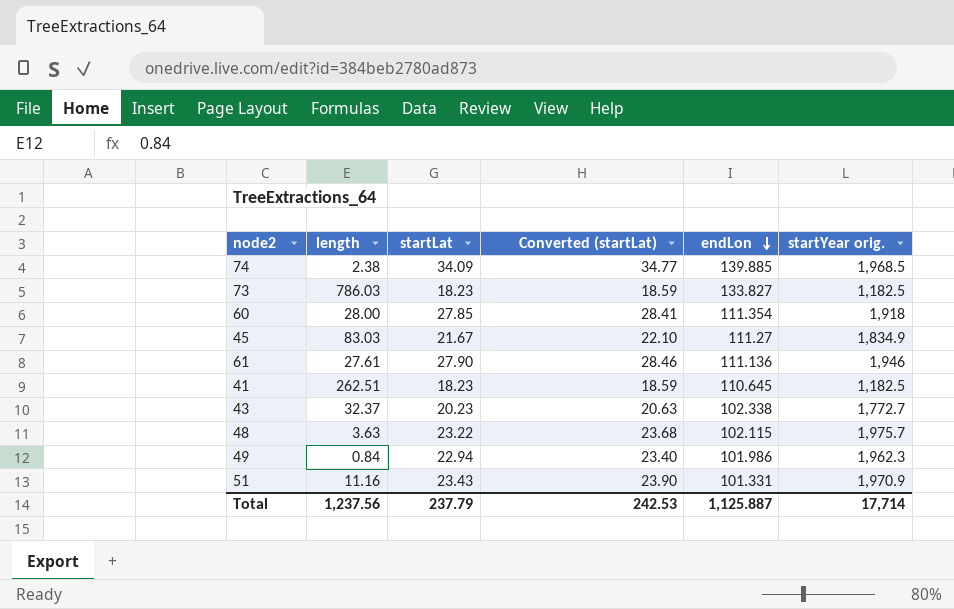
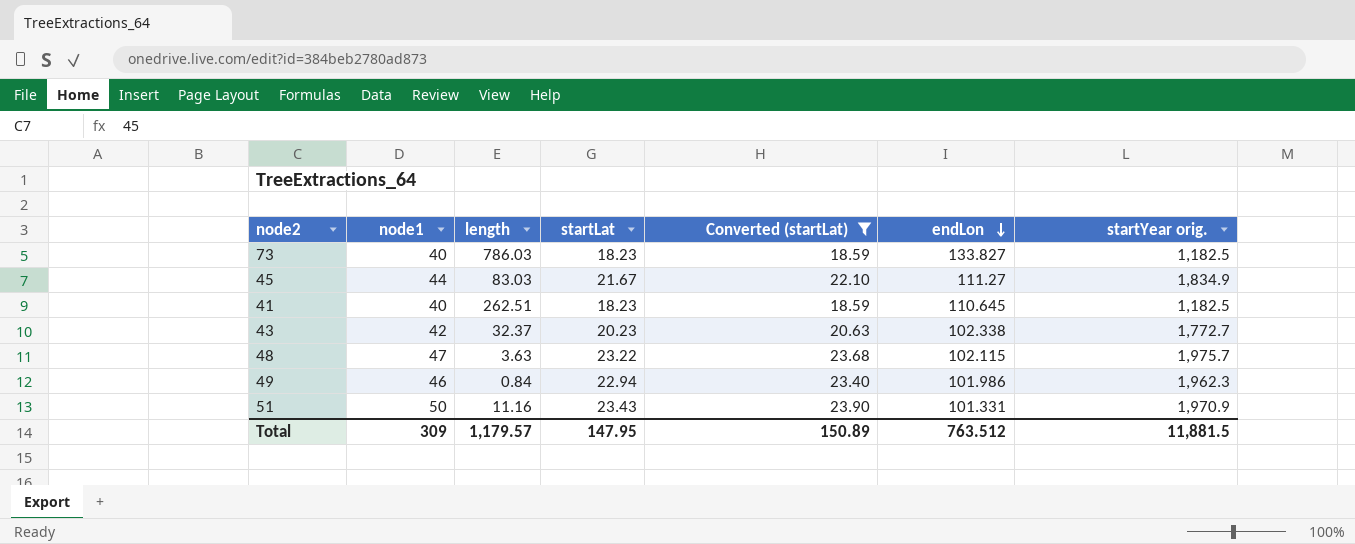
filter: none -> Converted (startLat) <= 23.90
column node1 | position: none -> 2
Total | length: 1,237.56 -> 1,179.57
Total | startLat: 237.79 -> 147.95
Total | Converted (startLat): 242.53 -> 150.89
Total | endLon: 1,125.887 -> 763.512
Total | startYear orig.: 17,714 -> 11,881.5

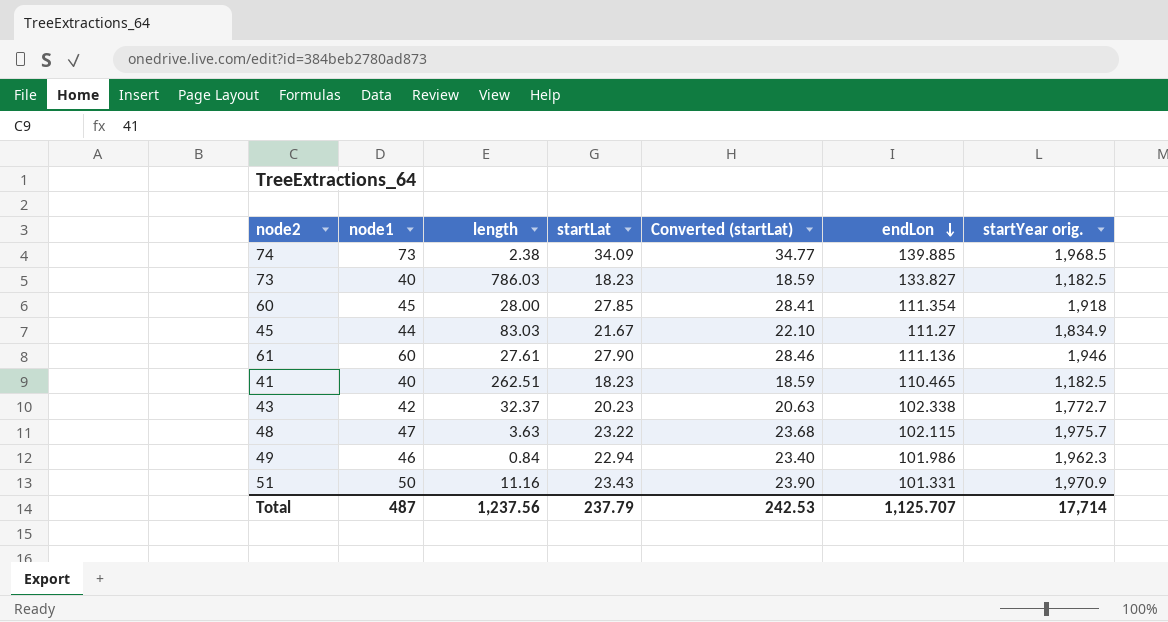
filter: Converted (startLat) <= 23.90 -> none
41 | endLon: 110.645 -> 110.465
Total | node1: 309 -> 487
Total | length: 1,179.57 -> 1,237.56
Total | startLat: 147.95 -> 237.79
Total | Converted (startLat): 150.89 -> 242.53
Total | endLon: 763.512 -> 1,125.707
Total | startYear orig.: 11,881.5 -> 17,714

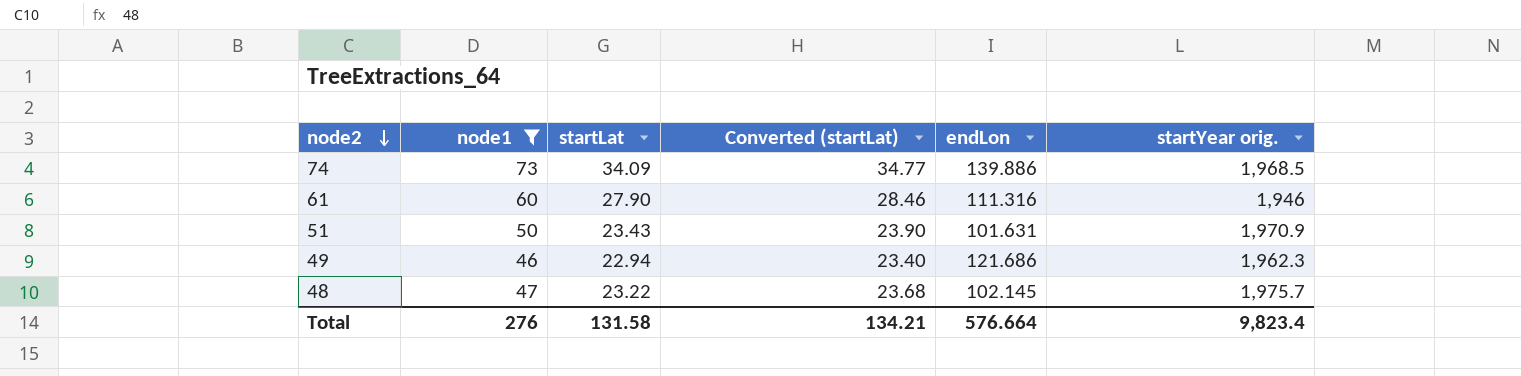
filter: none -> node1 >= 46
row order: endLon descending -> node2 descending
column length | position: 3 -> none
74 | endLon: 139.885 -> 139.886
61 | endLon: 111.136 -> 111.316
51 | endLon: 101.331 -> 101.631
49 | endLon: 101.986 -> 121.686
48 | endLon: 102.115 -> 102.145
Total | node1: 487 -> 276
Total | startLat: 237.79 -> 131.58
Total | Converted (startLat): 242.53 -> 134.21
Total | endLon: 1,125.707 -> 576.664
Total | startYear orig.: 17,714 -> 9,823.4

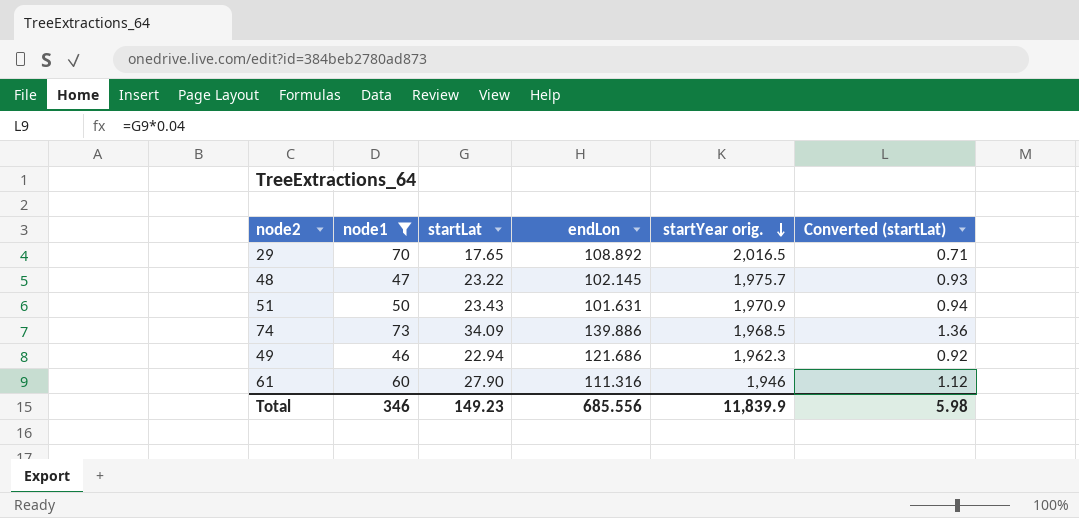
row order: node2 descending -> startYear orig. descending
column Converted (startLat) | formula: [startLat] * 1.02 -> [startLat] * 0.04
column Converted (startLat) | position: 4 -> 6
row 29: none -> 70 | 17.65 | 108.892 | 2,016.5 | 0.71
Total | node1: 276 -> 346
Total | startLat: 131.58 -> 149.23
Total | endLon: 576.664 -> 685.556
Total | startYear orig.: 9,823.4 -> 11,839.9
Total | Converted (startLat): 134.21 -> 5.98

